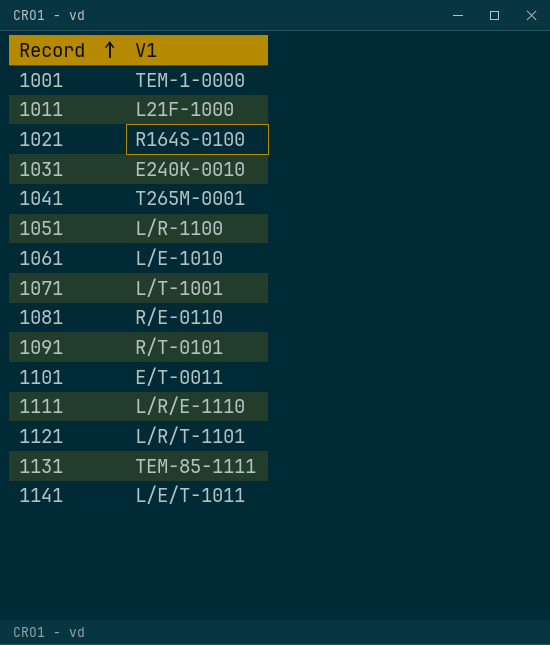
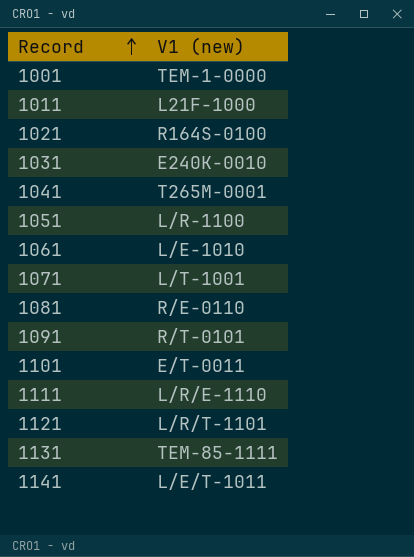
column name: V1 -> V1 (new)

